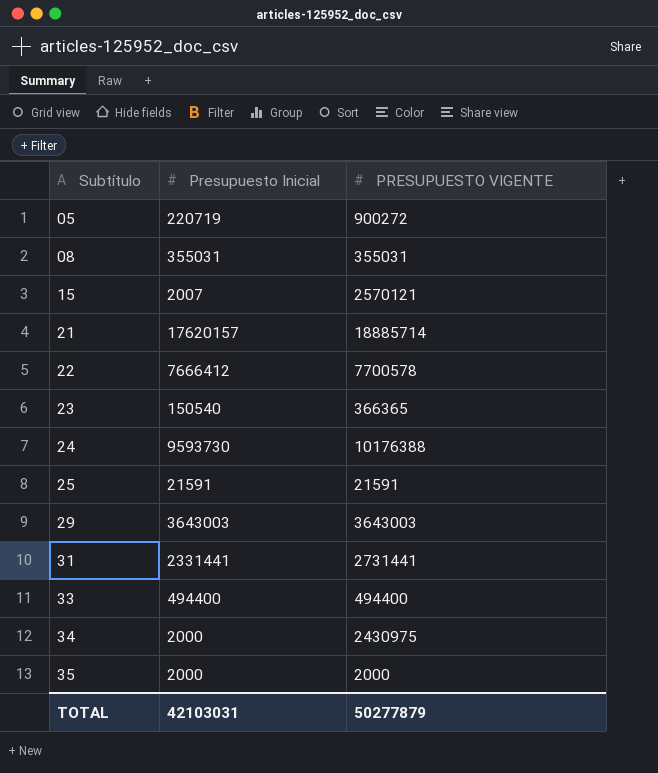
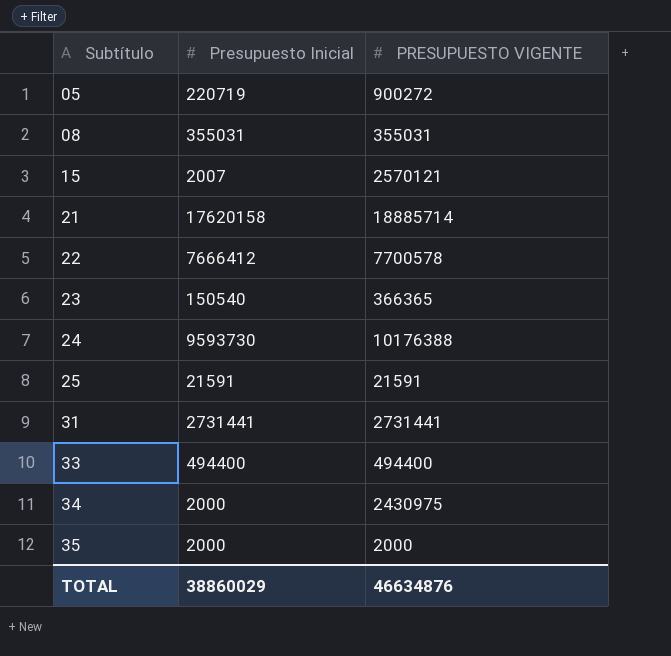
row 29: 3643003 | 3643003 -> none
21 | Presupuesto Inicial: 17620157 -> 17620158
31 | Presupuesto Inicial: 2331441 -> 2731441
TOTAL | Presupuesto Inicial: 42103031 -> 38860029
TOTAL | PRESUPUESTO VIGENTE: 50277879 -> 46634876

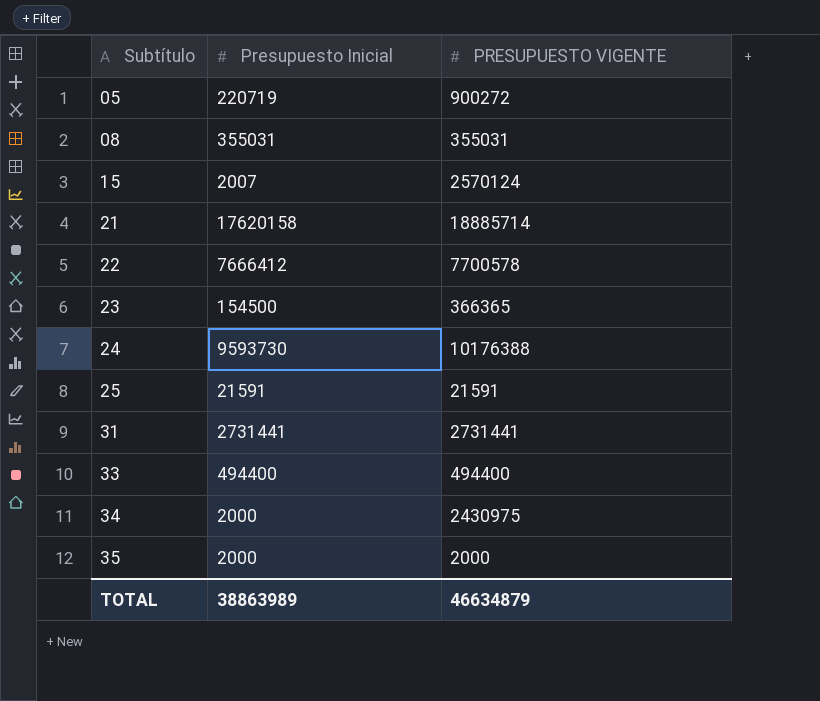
15 | PRESUPUESTO VIGENTE: 2570121 -> 2570124
23 | Presupuesto Inicial: 150540 -> 154500
TOTAL | Presupuesto Inicial: 38860029 -> 38863989
TOTAL | PRESUPUESTO VIGENTE: 46634876 -> 46634879

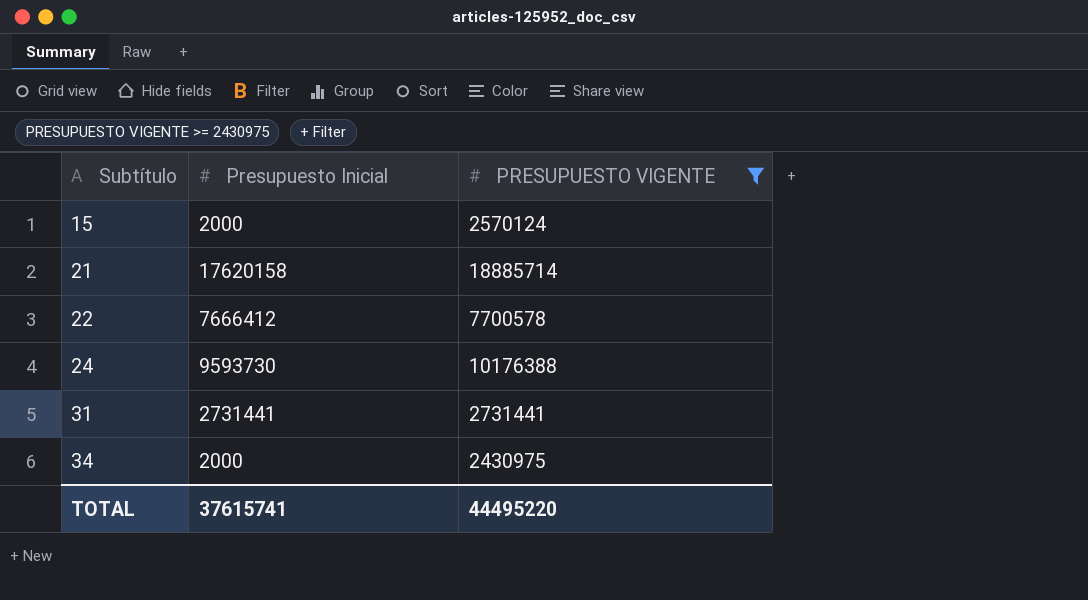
filter: none -> PRESUPUESTO VIGENTE >= 2430975
15 | Presupuesto Inicial: 2007 -> 2000
TOTAL | Presupuesto Inicial: 38863989 -> 37615741
TOTAL | PRESUPUESTO VIGENTE: 46634879 -> 44495220

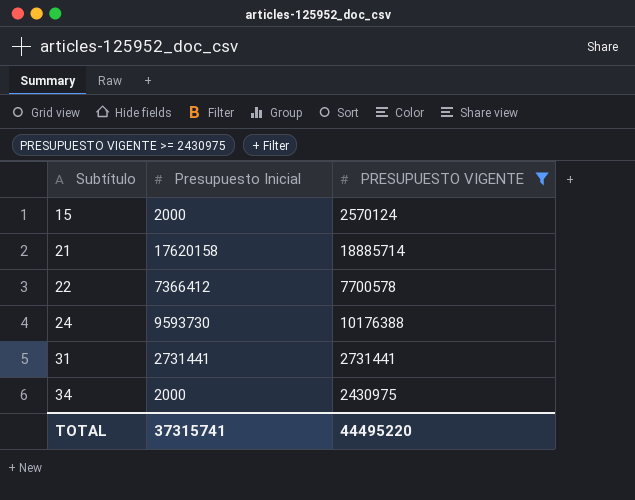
22 | Presupuesto Inicial: 7666412 -> 7366412
TOTAL | Presupuesto Inicial: 37615741 -> 37315741

